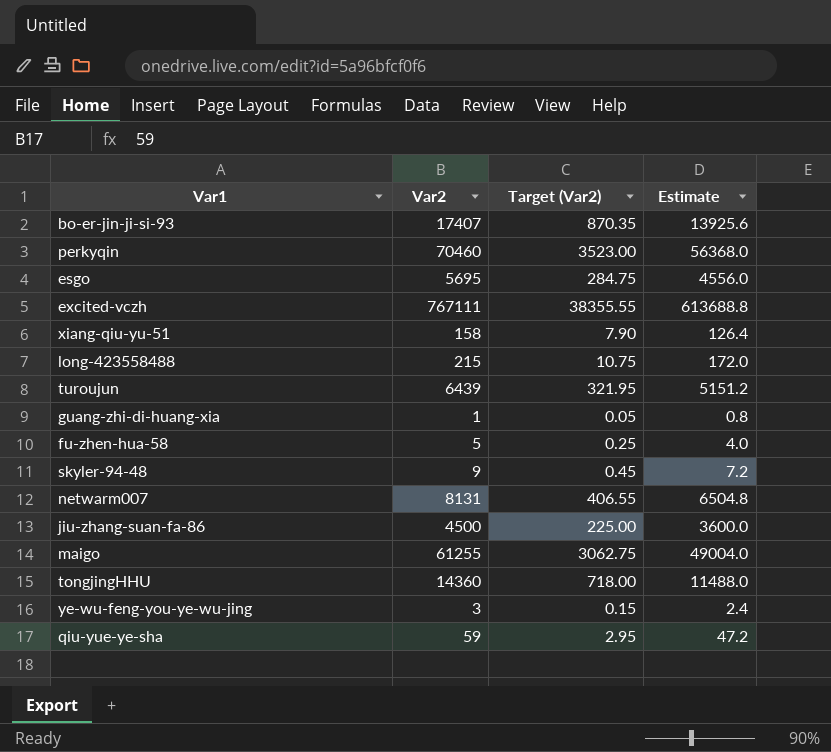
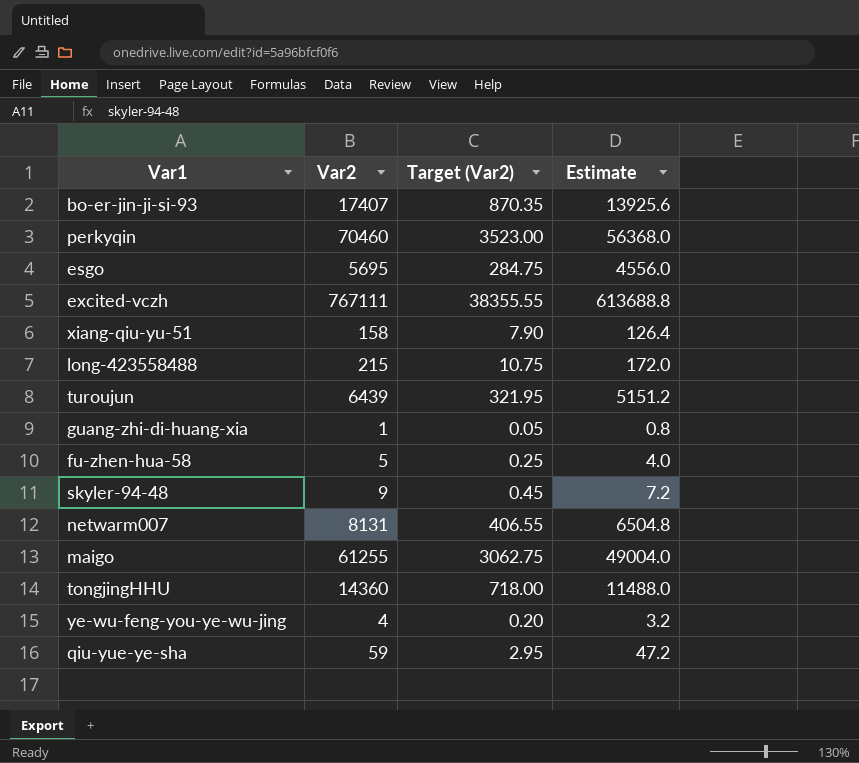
row jiu-zhang-suan-fa-86: 4500 | 225.00 | 3600.0 -> none
ye-wu-feng-you-ye-wu-jing | Var2: 3 -> 4
ye-wu-feng-you-ye-wu-jing | Target (Var2): 0.15 -> 0.20
ye-wu-feng-you-ye-wu-jing | Estimate: 2.4 -> 3.2

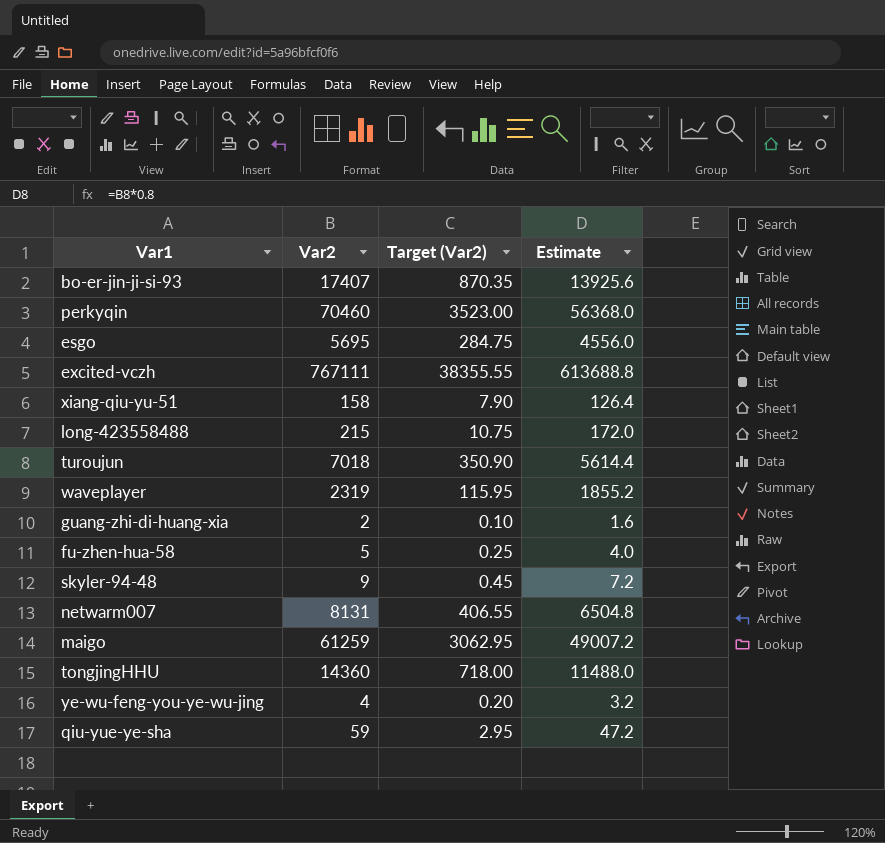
turoujun | Var2: 6439 -> 7018
turoujun | Target (Var2): 321.95 -> 350.90
turoujun | Estimate: 5151.2 -> 5614.4
row waveplayer: none -> 2319 | 115.95 | 1855.2
guang-zhi-di-huang-xia | Var2: 1 -> 2
guang-zhi-di-huang-xia | Target (Var2): 0.05 -> 0.10
guang-zhi-di-huang-xia | Estimate: 0.8 -> 1.6
maigo | Var2: 61255 -> 61259
maigo | Target (Var2): 3062.75 -> 3062.95
maigo | Estimate: 49004.0 -> 49007.2

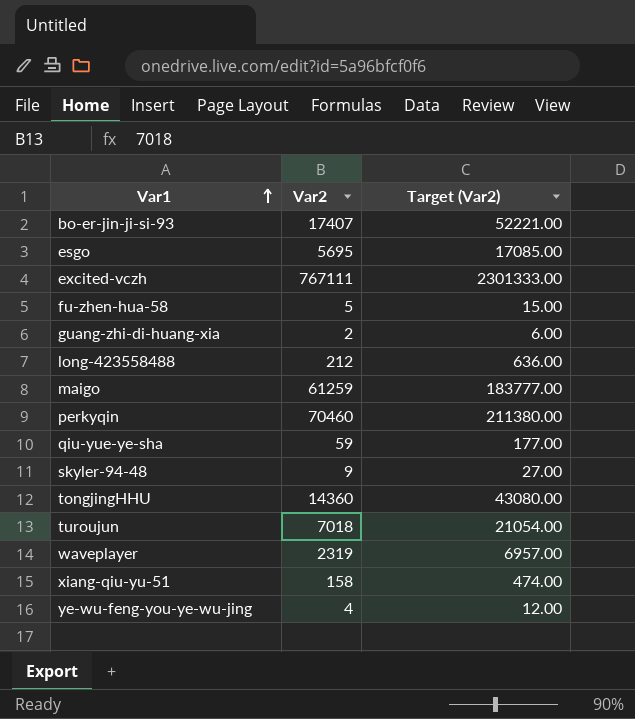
row order: none -> Var1 ascending
column Estimate | formula: [Var2] * 0.8 -> none
column Target (Var2) | formula: [Var2] * 0.05 -> [Var2] * 3
row netwarm007: 8131 | 406.55 | 6504.8 -> none
long-423558488 | Var2: 215 -> 212

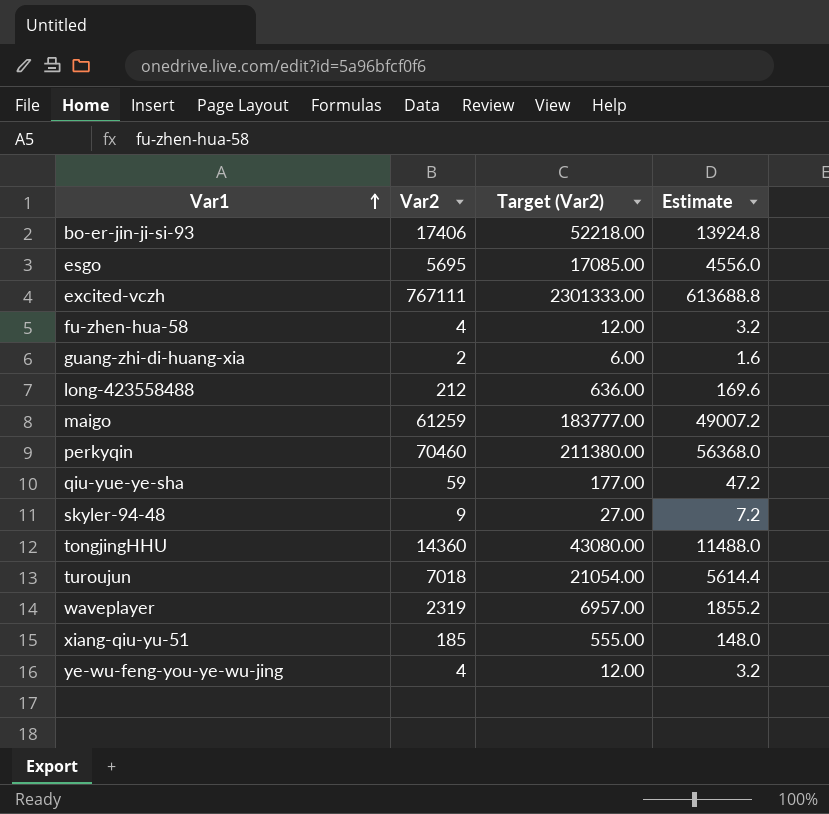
column Estimate | formula: none -> [Var2] * 0.8
bo-er-jin-ji-si-93 | Var2: 17407 -> 17406
bo-er-jin-ji-si-93 | Target (Var2): 52221.00 -> 52218.00
fu-zhen-hua-58 | Var2: 5 -> 4
fu-zhen-hua-58 | Target (Var2): 15.00 -> 12.00
xiang-qiu-yu-51 | Var2: 158 -> 185
xiang-qiu-yu-51 | Target (Var2): 474.00 -> 555.00

